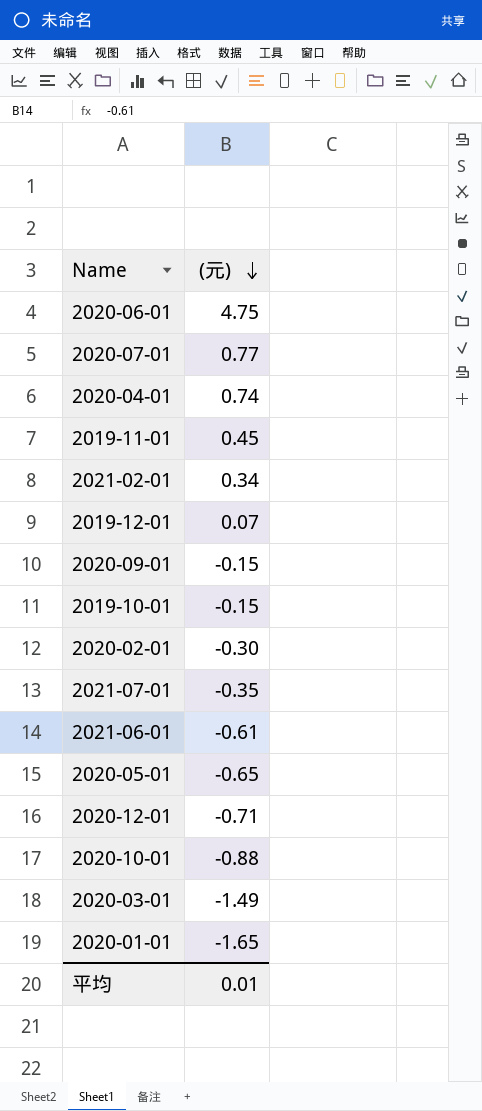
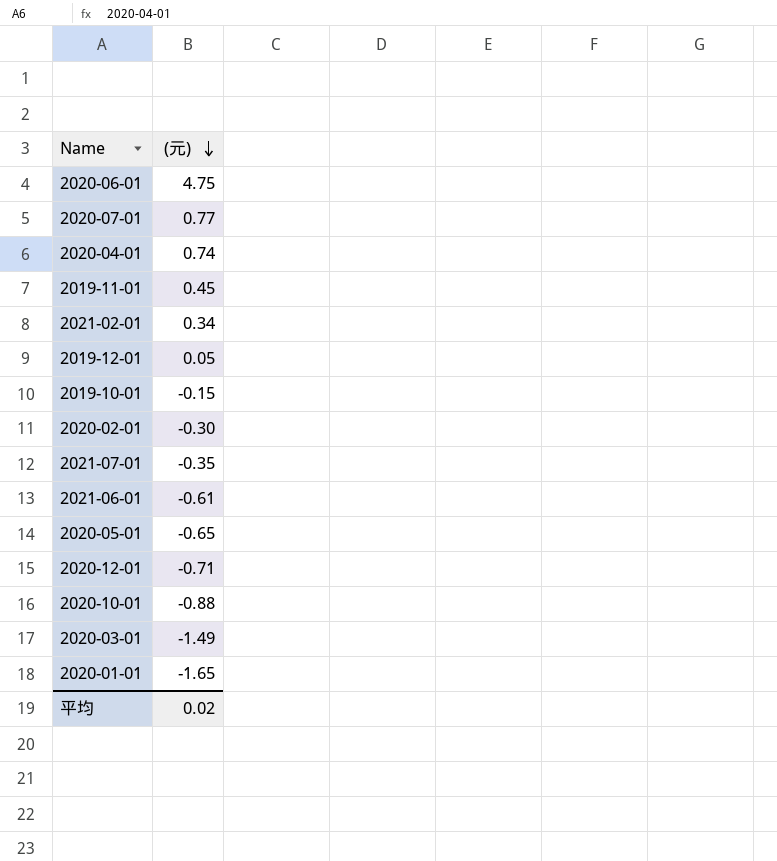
row 2020-09-01: -0.15 -> none
2019-12-01 | (元): 0.07 -> 0.05
平均 | (元): 0.01 -> 0.02

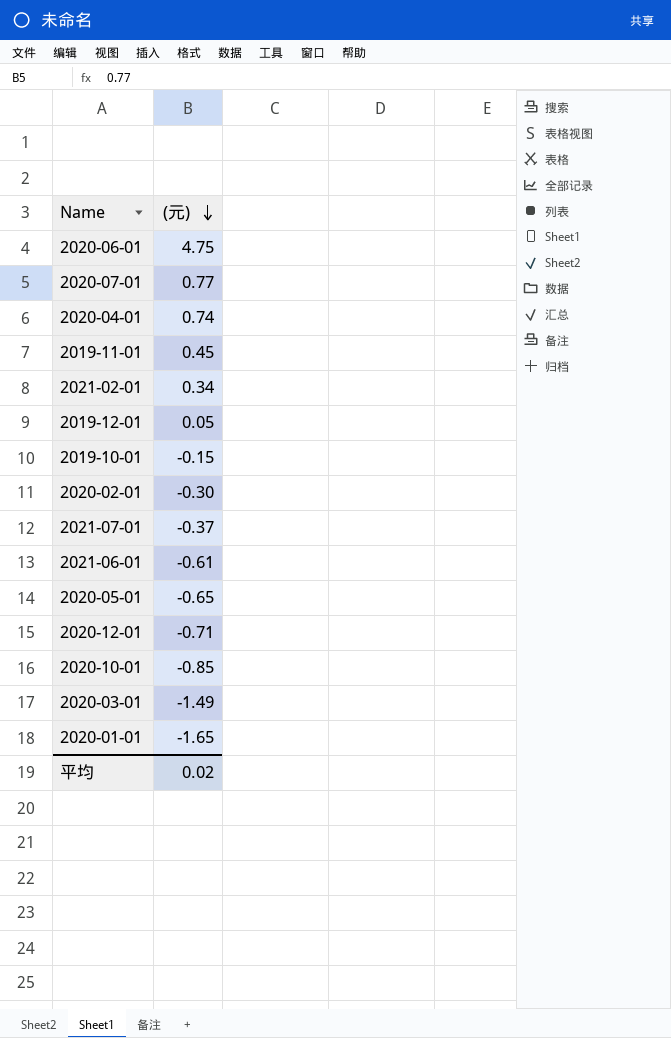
2021-07-01 | (元): -0.35 -> -0.37
2020-10-01 | (元): -0.88 -> -0.85

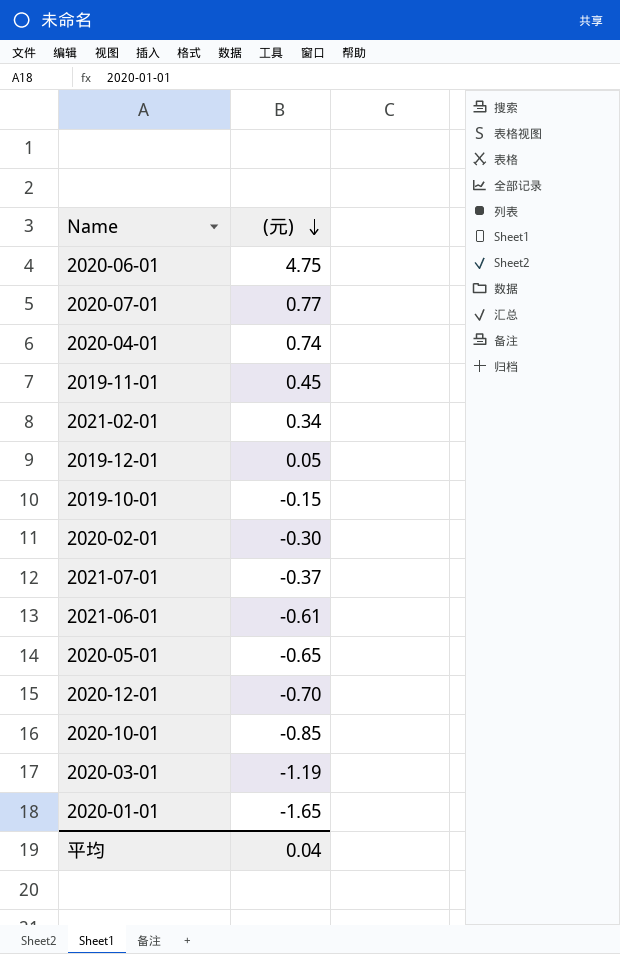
2020-12-01 | (元): -0.71 -> -0.70
2020-03-01 | (元): -1.49 -> -1.19
平均 | (元): 0.02 -> 0.04

